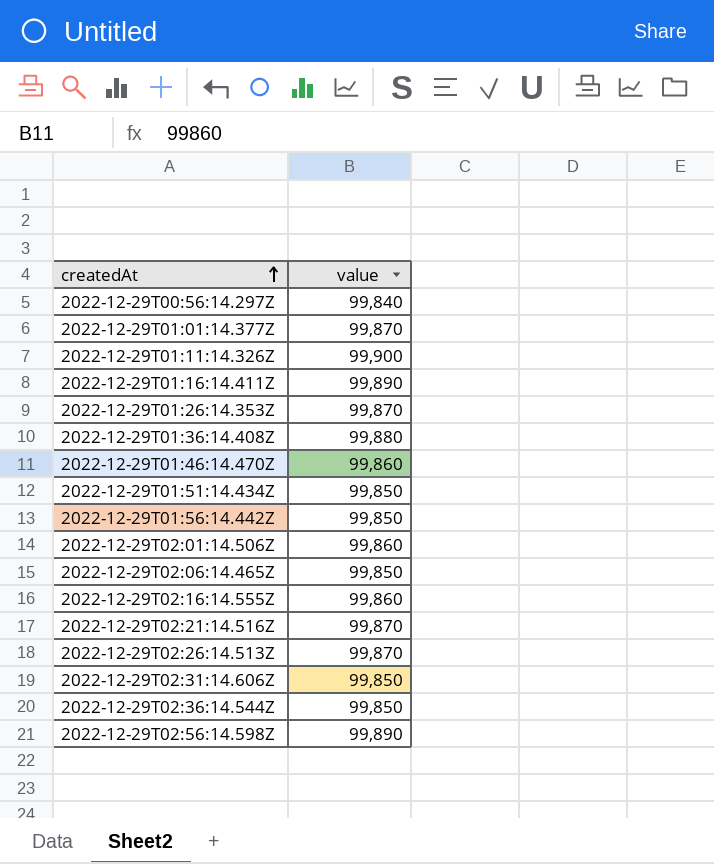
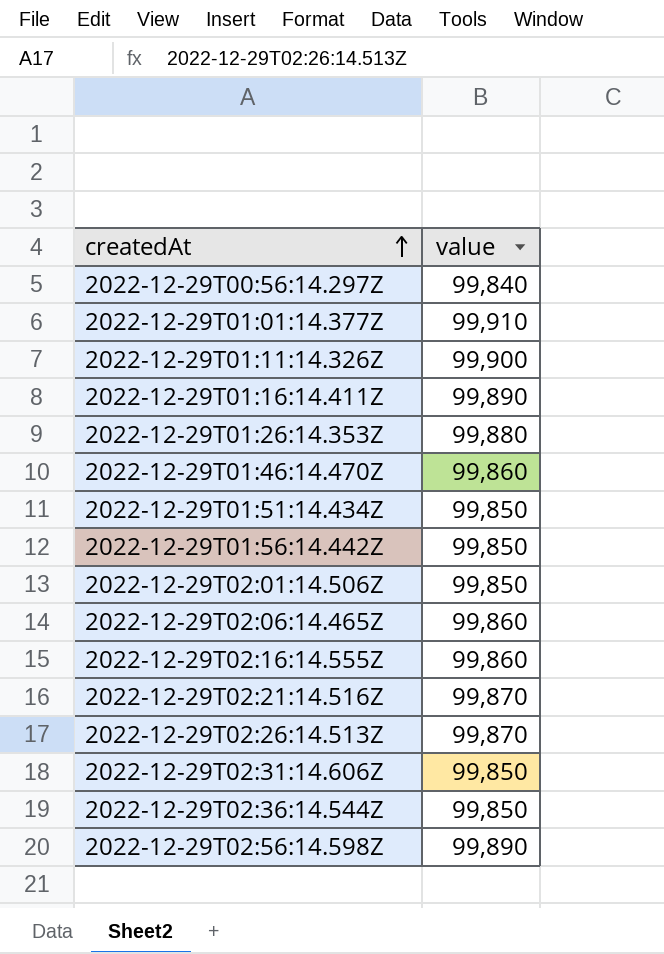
row 2022-12-29T01:36:14.408Z: 99,880 -> none
2022-12-29T01:01:14.377Z | value: 99,870 -> 99,910
2022-12-29T01:26:14.353Z | value: 99,870 -> 99,880
2022-12-29T02:01:14.506Z | value: 99,860 -> 99,850
2022-12-29T02:06:14.465Z | value: 99,850 -> 99,860

